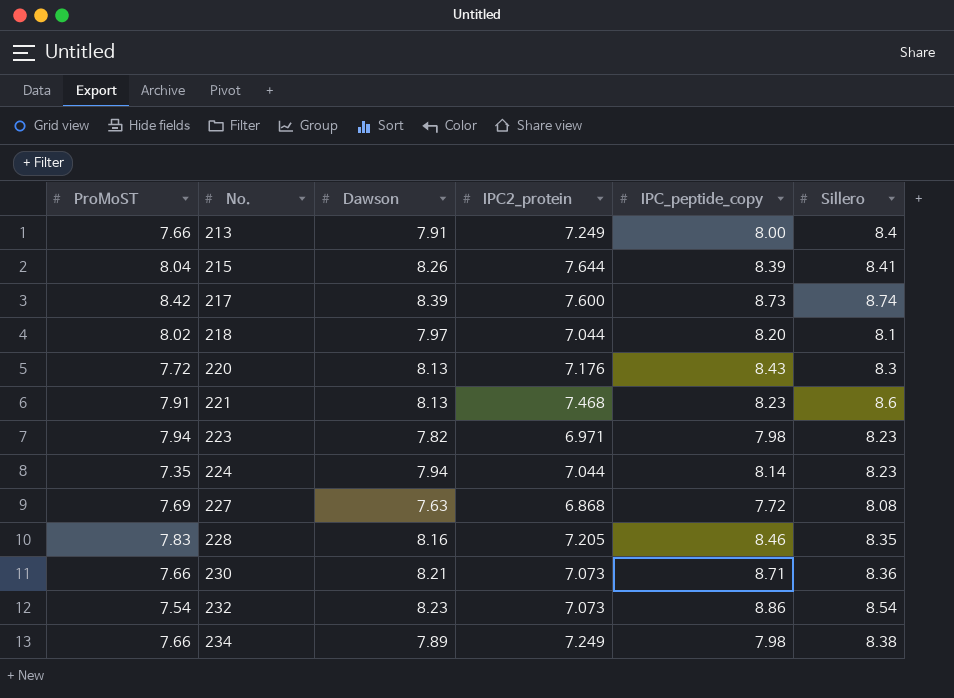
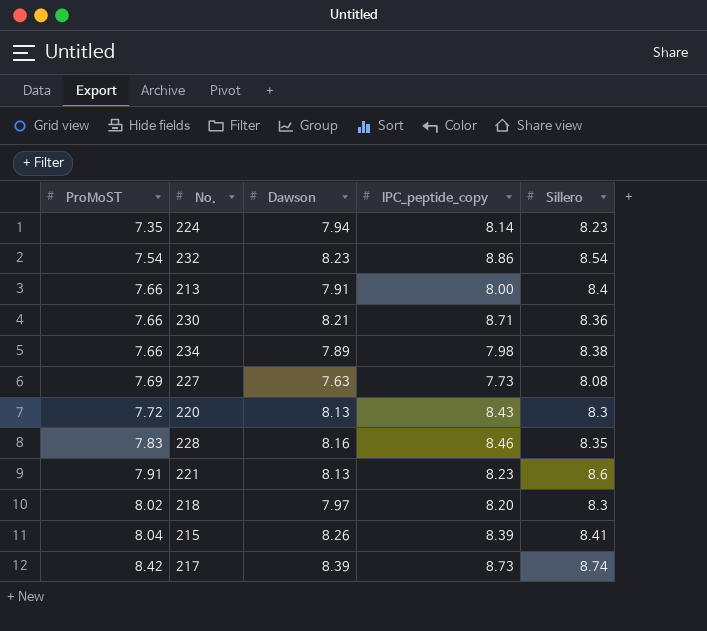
row order: No. ascending -> ProMoST ascending
column IPC2_protein | position: 4 -> none
row 223: 7.94 | 7.82 | 6.971 | 7.98 | 8.23 -> none
227 | IPC_peptide_copy: 7.72 -> 7.73
218 | Sillero: 8.1 -> 8.3

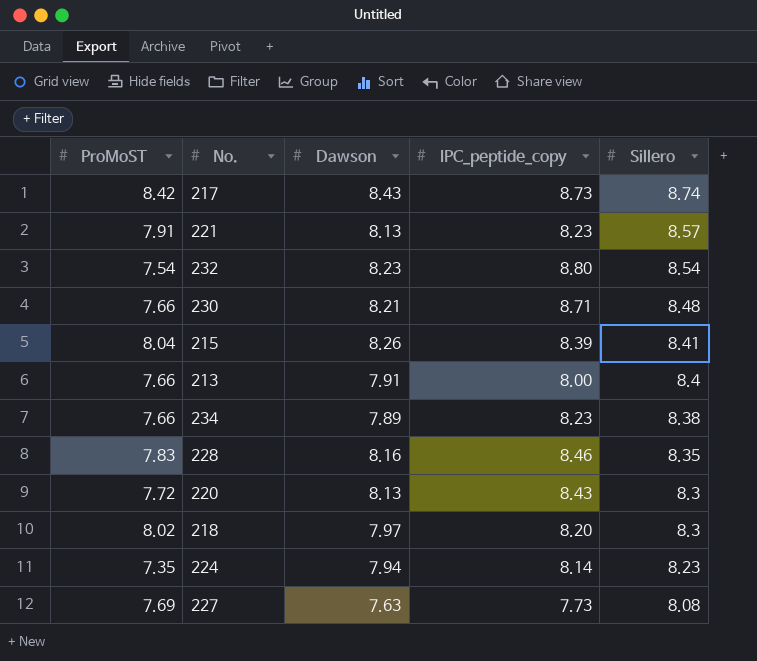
row order: ProMoST ascending -> Sillero descending
217 | Dawson: 8.39 -> 8.43
221 | Sillero: 8.6 -> 8.57
232 | IPC_peptide_copy: 8.86 -> 8.80
230 | Sillero: 8.36 -> 8.48
234 | IPC_peptide_copy: 7.98 -> 8.23

